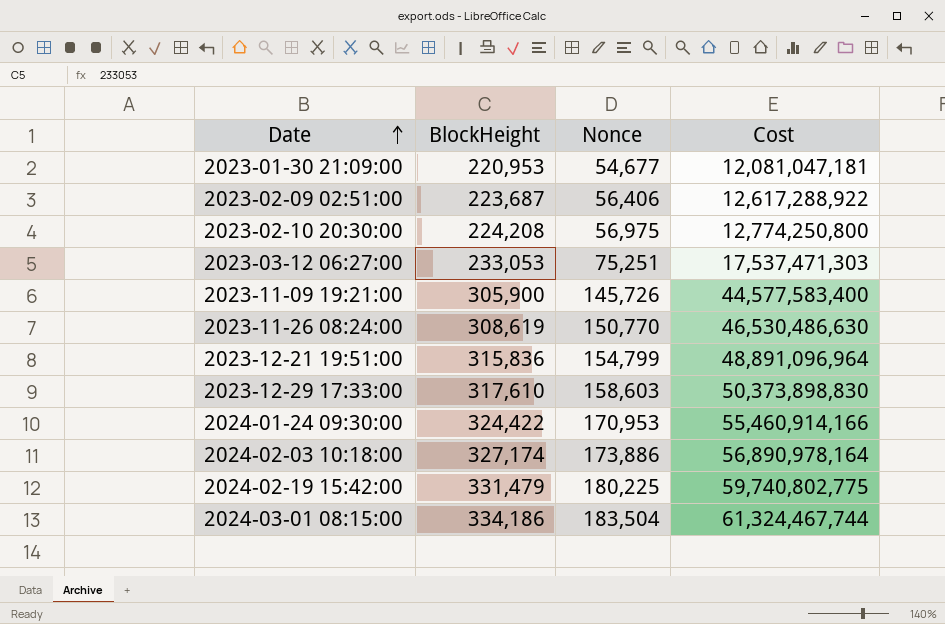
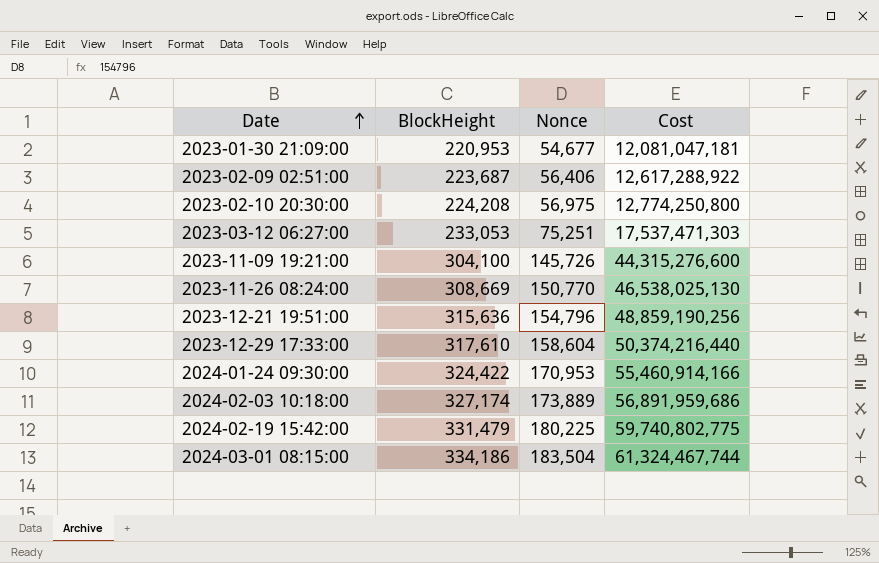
2023-11-09 19:21:00 | BlockHeight: 305,900 -> 304,100
2023-11-09 19:21:00 | Cost: 44,577,583,400 -> 44,315,276,600
2023-11-26 08:24:00 | BlockHeight: 308,619 -> 308,669
2023-11-26 08:24:00 | Cost: 46,530,486,630 -> 46,538,025,130
2023-12-21 19:51:00 | BlockHeight: 315,836 -> 315,636
2023-12-21 19:51:00 | Nonce: 154,799 -> 154,796
2023-12-21 19:51:00 | Cost: 48,891,096,964 -> 48,859,190,256
2023-12-29 17:33:00 | Nonce: 158,603 -> 158,604
2023-12-29 17:33:00 | Cost: 50,373,898,830 -> 50,374,216,440
2024-02-03 10:18:00 | Nonce: 173,886 -> 173,889
2024-02-03 10:18:00 | Cost: 56,890,978,164 -> 56,891,959,686

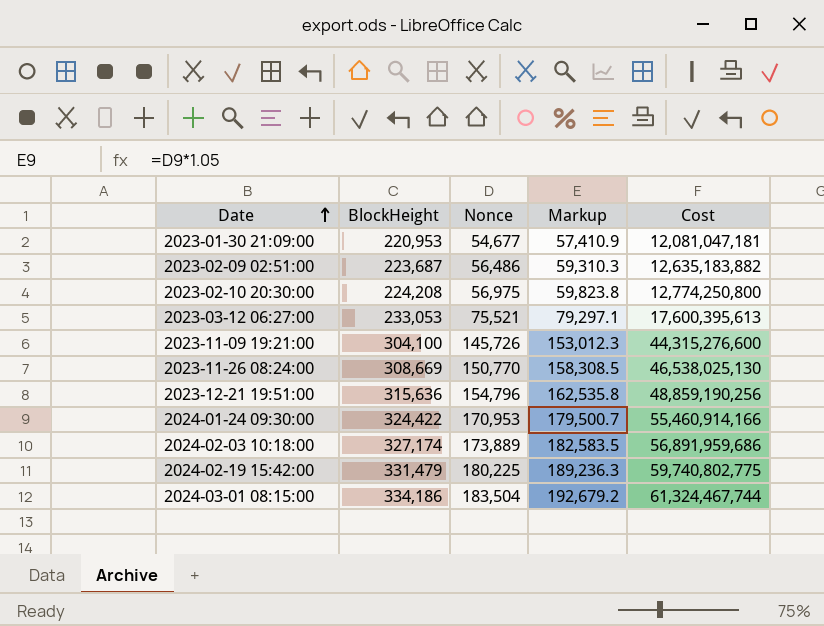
column Markup | formula: none -> [Nonce] * 1.05
row 2023-12-29 17:33:00: 317,610 | 158,604 | 50,374,216,440 -> none
2023-02-09 02:51:00 | Nonce: 56,406 -> 56,486
2023-02-09 02:51:00 | Cost: 12,617,288,922 -> 12,635,183,882
2023-03-12 06:27:00 | Nonce: 75,251 -> 75,521
2023-03-12 06:27:00 | Cost: 17,537,471,303 -> 17,600,395,613

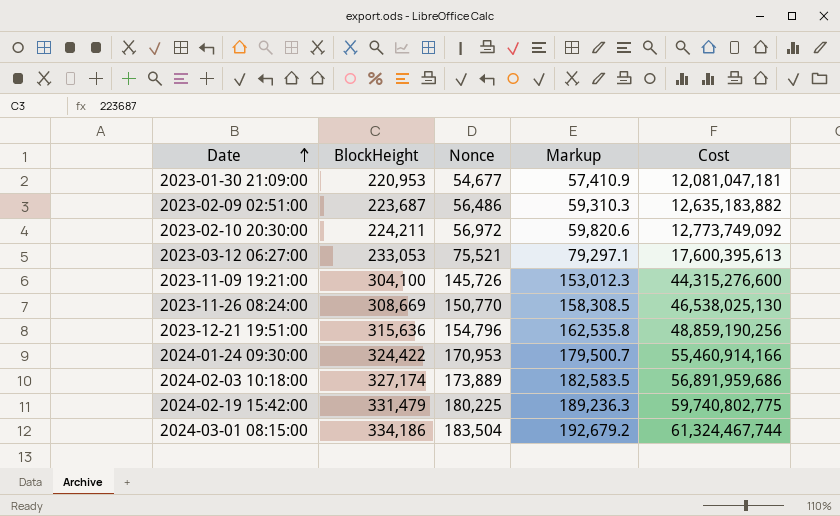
2023-02-10 20:30:00 | BlockHeight: 224,208 -> 224,211
2023-02-10 20:30:00 | Nonce: 56,975 -> 56,972
2023-02-10 20:30:00 | Markup: 59,823.8 -> 59,820.6
2023-02-10 20:30:00 | Cost: 12,774,250,800 -> 12,773,749,092

